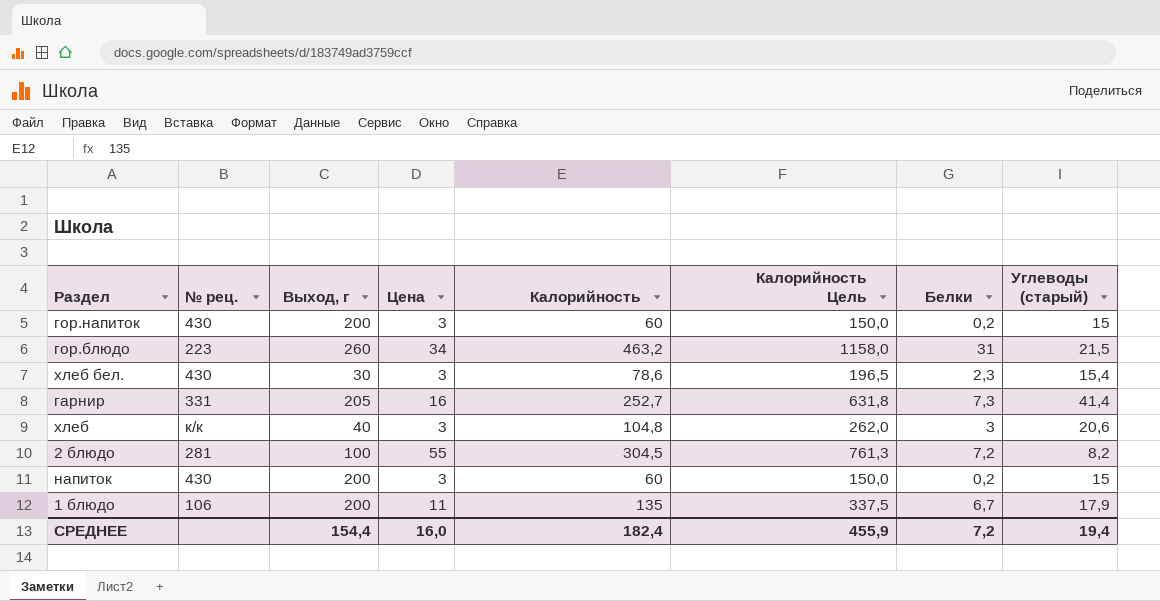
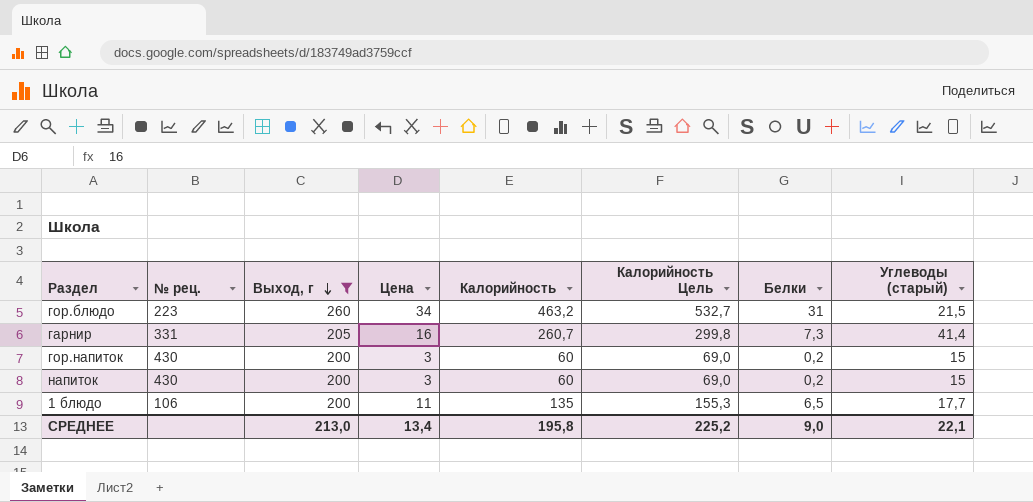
filter: none -> Выход, г >= 200
row order: none -> Выход, г descending
column Калорийность Цель | formula: [Калорийность] * 2,5 -> [Калорийность] * 1,15
гарнир | Калорийность: 252,7 -> 260,7
1 блюдо | Белки: 6,7 -> 6,5
1 блюдо | Углеводы (старый): 17,9 -> 17,7
СРЕДНЕЕ | Выход, г: 154,4 -> 213,0
СРЕДНЕЕ | Цена: 16,0 -> 13,4
СРЕДНЕЕ | Калорийность: 182,4 -> 195,8
СРЕДНЕЕ | Калорийность Цель: 455,9 -> 225,2
СРЕДНЕЕ | Белки: 7,2 -> 9,0
СРЕДНЕЕ | Углеводы (старый): 19,4 -> 22,1

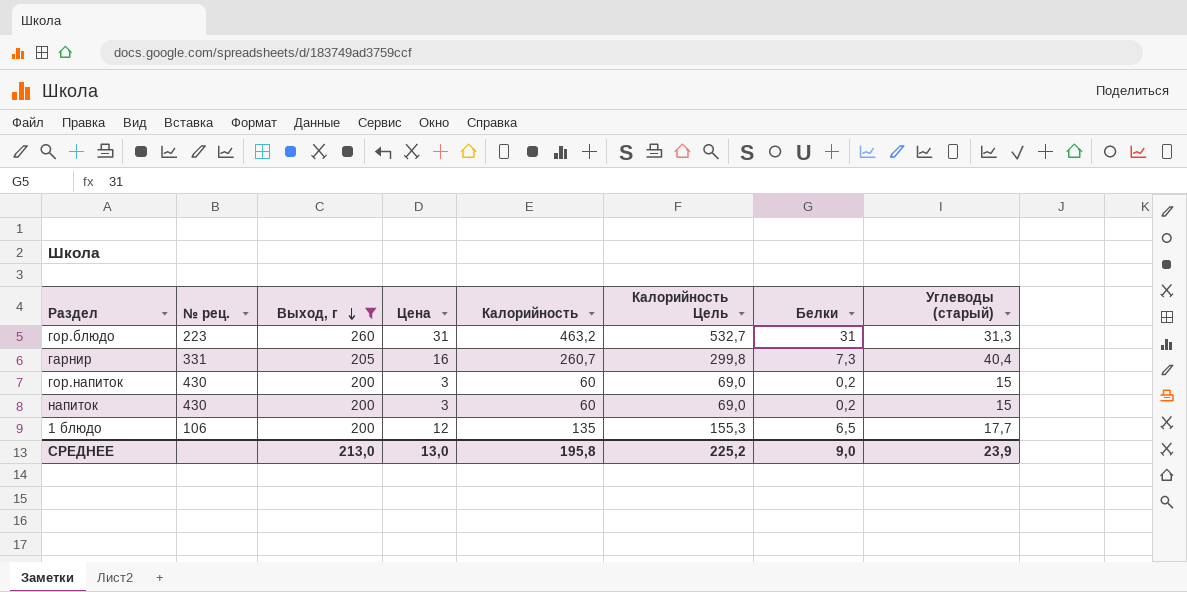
гор.блюдо | Цена: 34 -> 31
гор.блюдо | Углеводы (старый): 21,5 -> 31,3
гарнир | Углеводы (старый): 41,4 -> 40,4
1 блюдо | Цена: 11 -> 12
СРЕДНЕЕ | Цена: 13,4 -> 13,0
СРЕДНЕЕ | Углеводы (старый): 22,1 -> 23,9

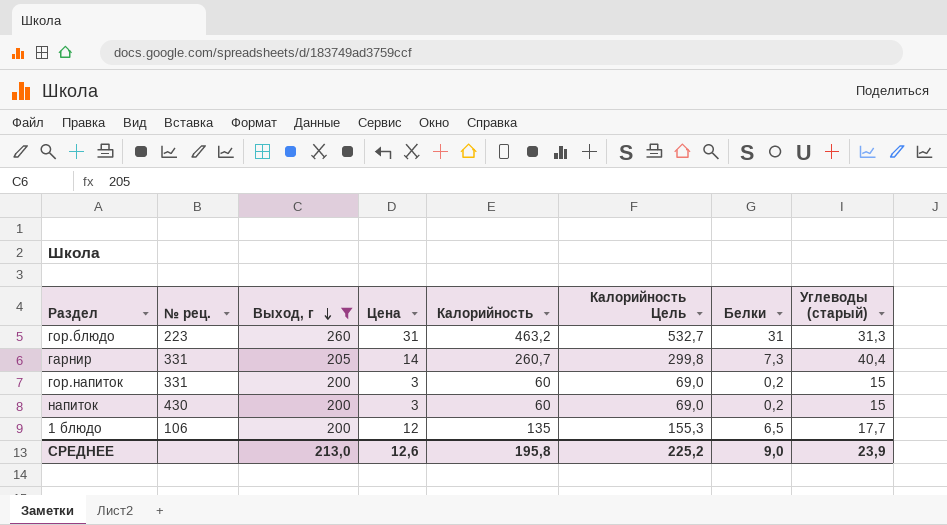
гарнир | Цена: 16 -> 14
гор.напиток | № рец.: 430 -> 331
СРЕДНЕЕ | Цена: 13,0 -> 12,6

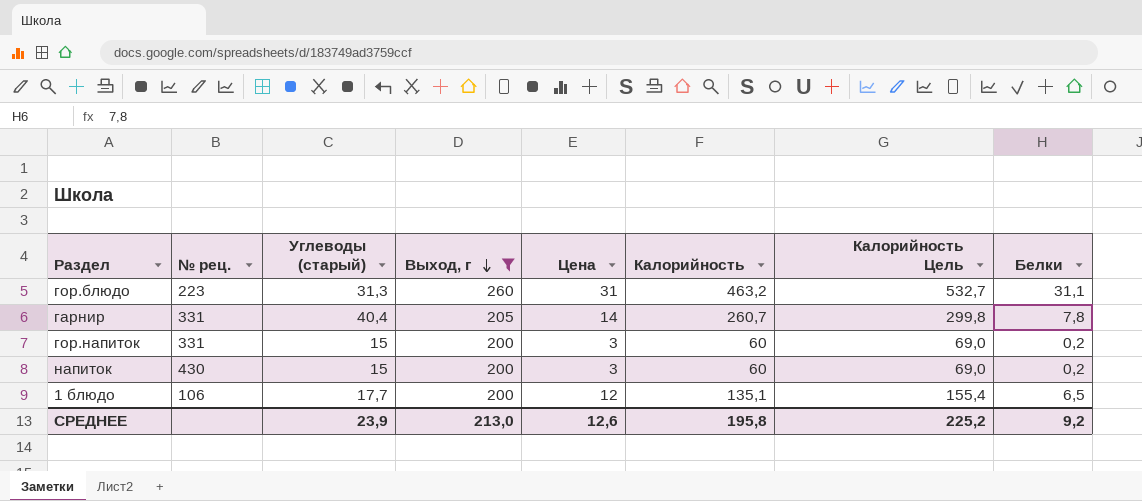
column Углеводы (старый) | position: 8 -> 3
гор.блюдо | Белки: 31 -> 31,1
гарнир | Белки: 7,3 -> 7,8
1 блюдо | Калорийность: 135 -> 135,1
1 блюдо | Калорийность Цель: 155,3 -> 155,4
СРЕДНЕЕ | Белки: 9,0 -> 9,2

